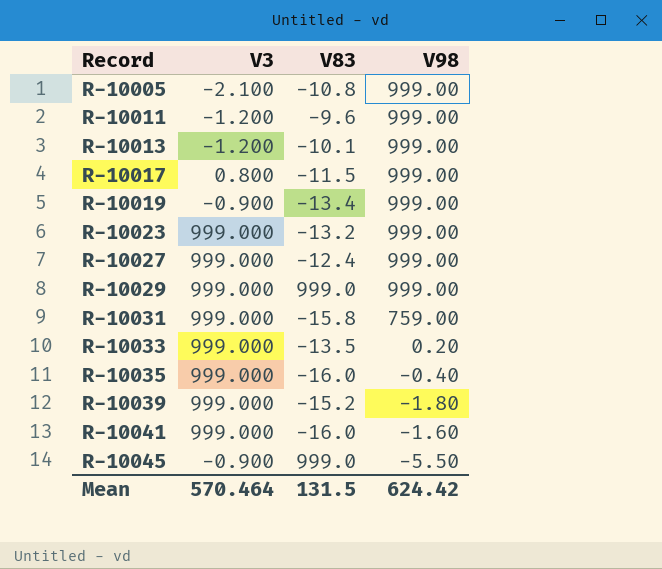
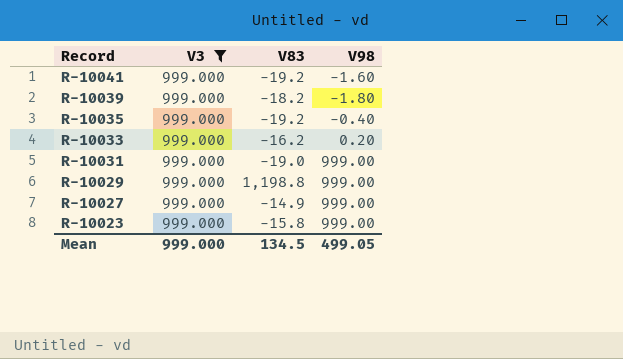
filter: none -> V3 = 999.000
row order: Record ascending -> Record descending
R-10041 | V83: -16.0 -> -19.2
R-10039 | V83: -15.2 -> -18.2
R-10035 | V83: -16.0 -> -19.2
R-10033 | V83: -13.5 -> -16.2
R-10031 | V83: -15.8 -> -19.0
R-10031 | V98: 759.00 -> 999.00
R-10029 | V83: 999.0 -> 1,198.8
R-10027 | V83: -12.4 -> -14.9
R-10023 | V83: -13.2 -> -15.8
Mean | V3: 570.464 -> 999.000
Mean | V83: 131.5 -> 134.5
Mean | V98: 624.42 -> 499.05

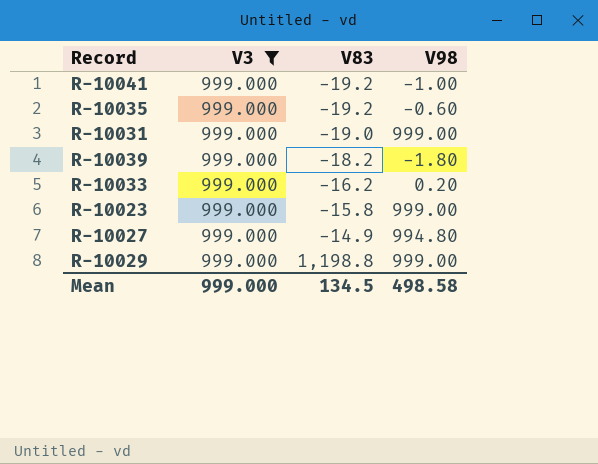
row order: Record descending -> V83 ascending
R-10041 | V98: -1.60 -> -1.00
R-10035 | V98: -0.40 -> -0.60
R-10027 | V98: 999.00 -> 994.80
Mean | V98: 499.05 -> 498.58

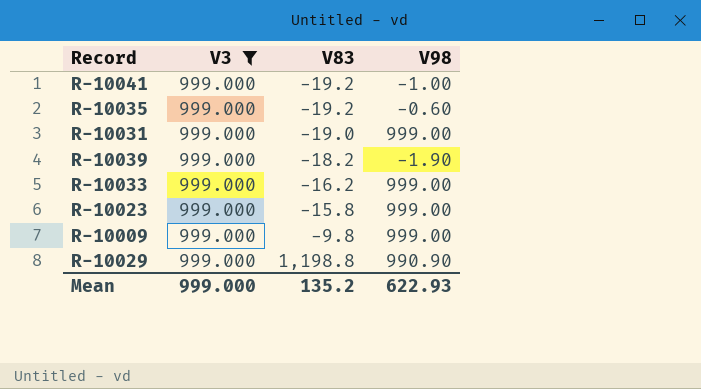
row R-10027: 999.000 | -14.9 | 994.80 -> none
R-10039 | V98: -1.80 -> -1.90
R-10033 | V98: 0.20 -> 999.00
row R-10009: none -> 999.000 | -9.8 | 999.00
R-10029 | V98: 999.00 -> 990.90
Mean | V83: 134.5 -> 135.2
Mean | V98: 498.58 -> 622.93

